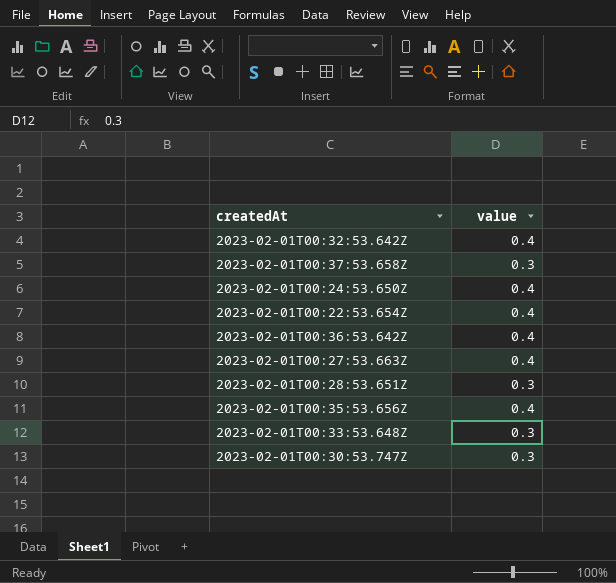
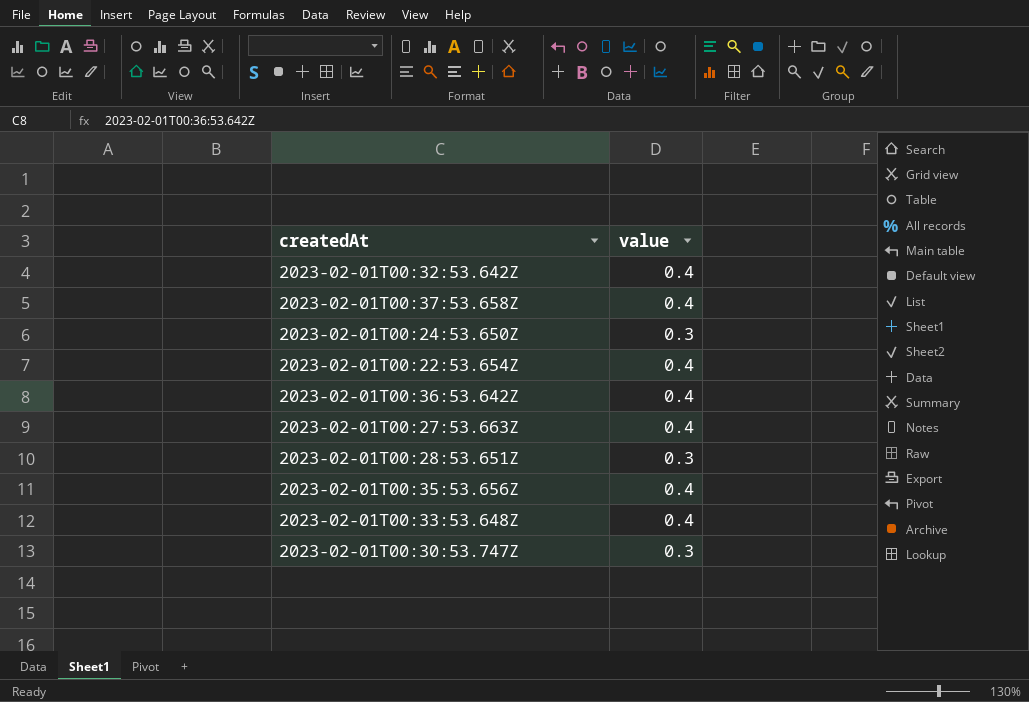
2023-02-01T00:37:53.658Z | value: 0.3 -> 0.4
2023-02-01T00:24:53.650Z | value: 0.4 -> 0.3
2023-02-01T00:33:53.648Z | value: 0.3 -> 0.4

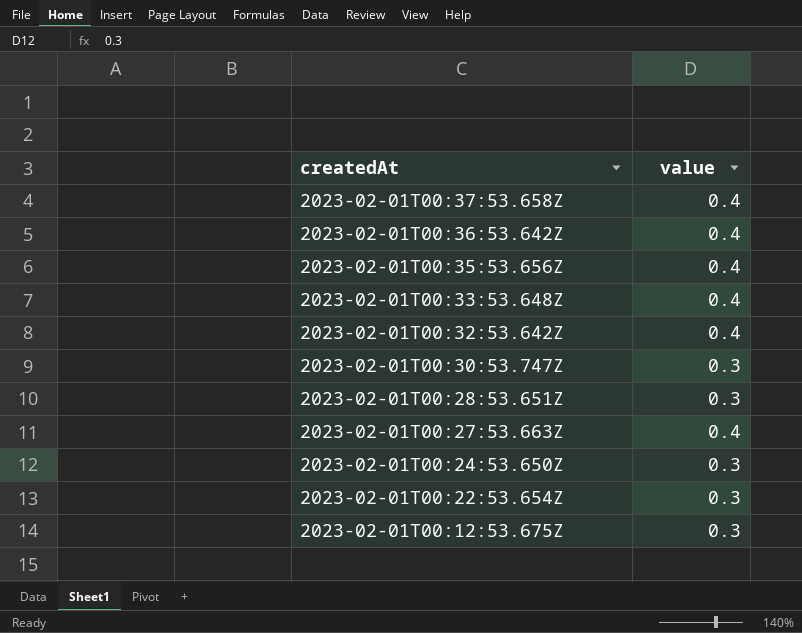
row order: none -> createdAt descending
2023-02-01T00:22:53.654Z | value: 0.4 -> 0.3
row 2023-02-01T00:12:53.675Z: none -> 0.3

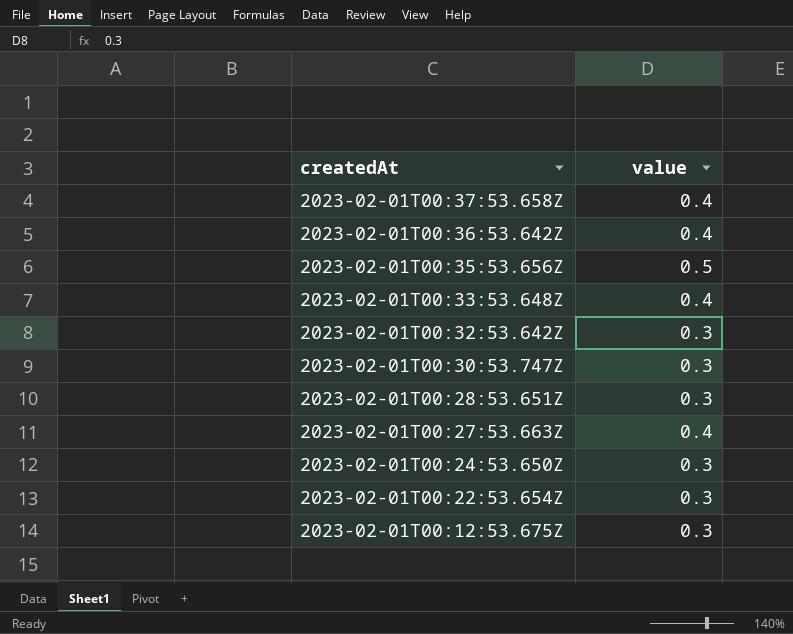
2023-02-01T00:35:53.656Z | value: 0.4 -> 0.5
2023-02-01T00:32:53.642Z | value: 0.4 -> 0.3

